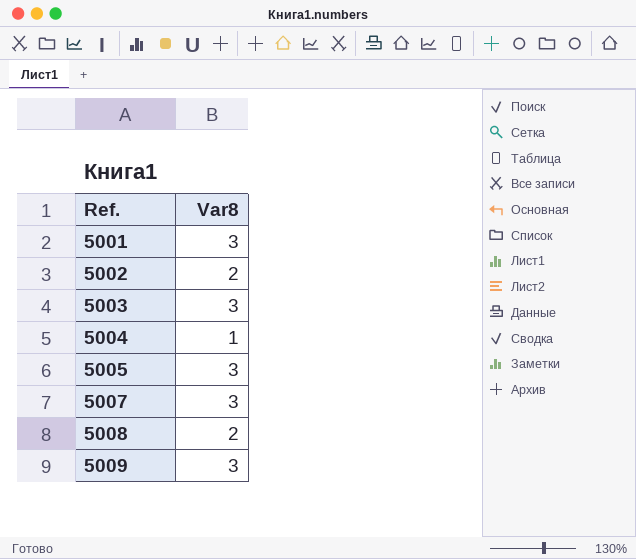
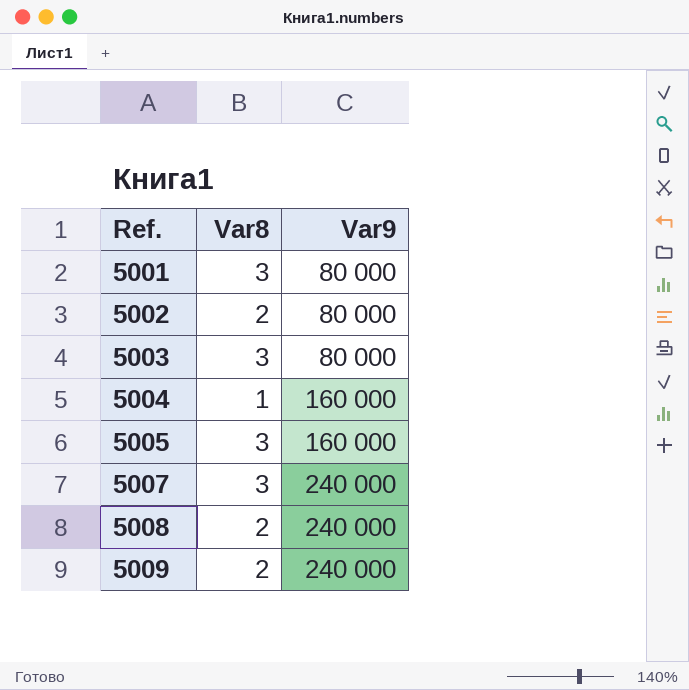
column Var9 | position: none -> 3
5009 | Var8: 3 -> 2

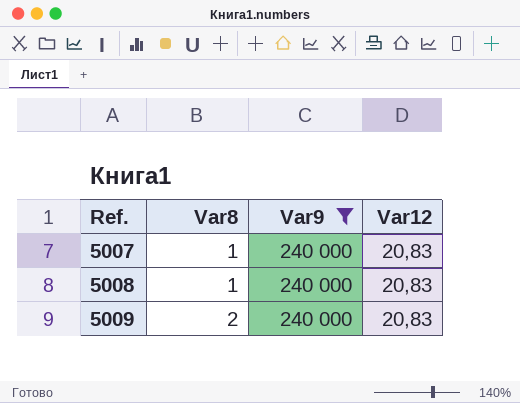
filter: none -> Var9 = 240 000
column Var12 | position: none -> 4
5007 | Var8: 3 -> 1
5008 | Var8: 2 -> 1

